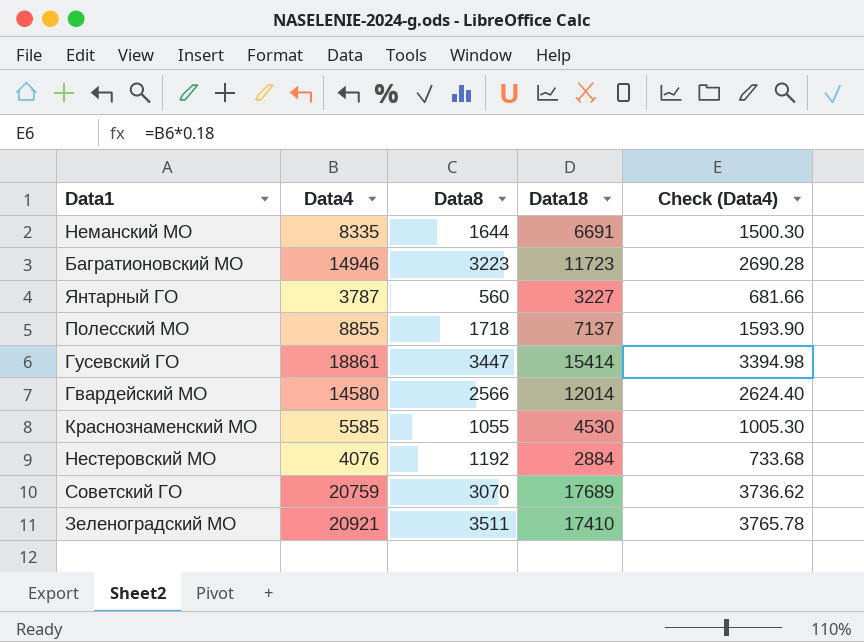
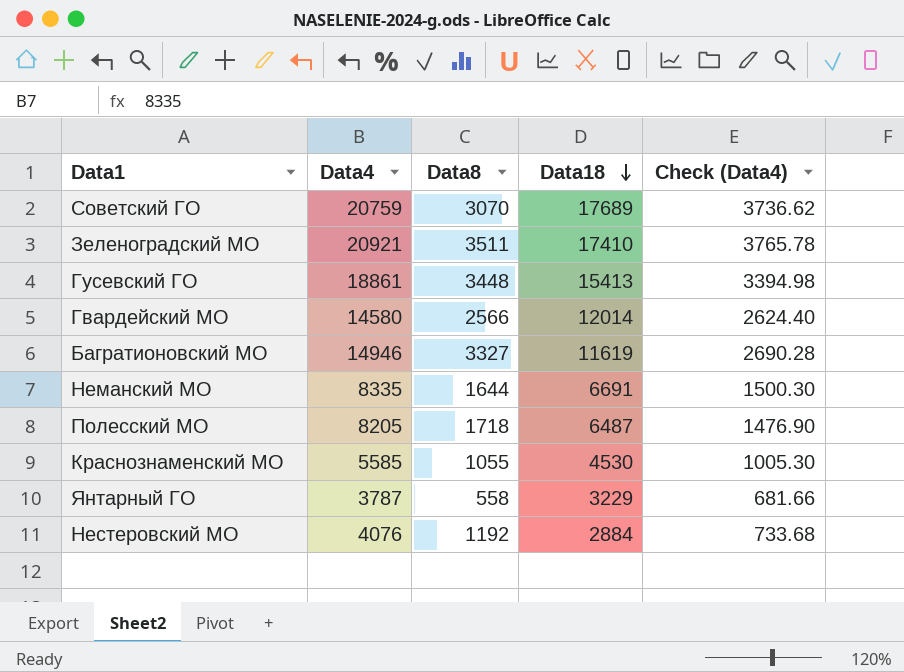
row order: none -> Data18 descending
Гусевский ГО | Data8: 3447 -> 3448
Гусевский ГО | Data18: 15414 -> 15413
Багратионовский МО | Data8: 3223 -> 3327
Багратионовский МО | Data18: 11723 -> 11619
Полесский МО | Data4: 8855 -> 8205
Полесский МО | Data18: 7137 -> 6487
Полесский МО | Check (Data4): 1593.90 -> 1476.90
Янтарный ГО | Data8: 560 -> 558
Янтарный ГО | Data18: 3227 -> 3229

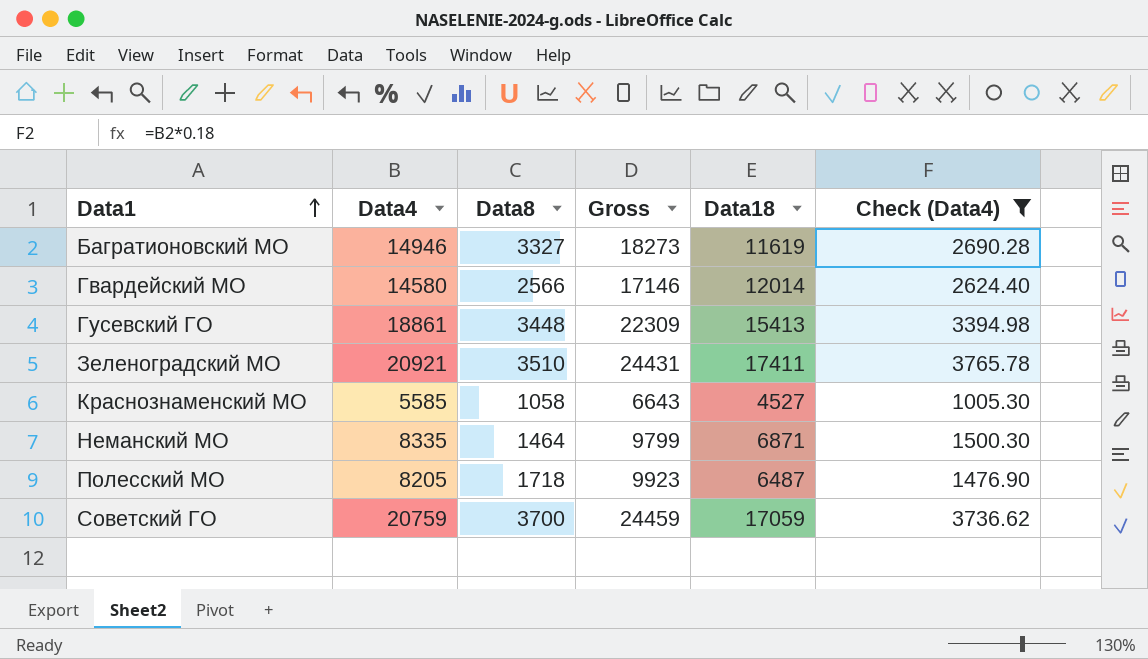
filter: none -> Check (Data4) >= 1005.30
row order: Data18 descending -> Data1 ascending
column Gross | formula: none -> [Data4] + [Data8]
Зеленоградский МО | Data8: 3511 -> 3510
Зеленоградский МО | Data18: 17410 -> 17411
Краснознаменский МО | Data8: 1055 -> 1058
Краснознаменский МО | Data18: 4530 -> 4527
Неманский МО | Data8: 1644 -> 1464
Неманский МО | Data18: 6691 -> 6871
Советский ГО | Data8: 3070 -> 3700
Советский ГО | Data18: 17689 -> 17059

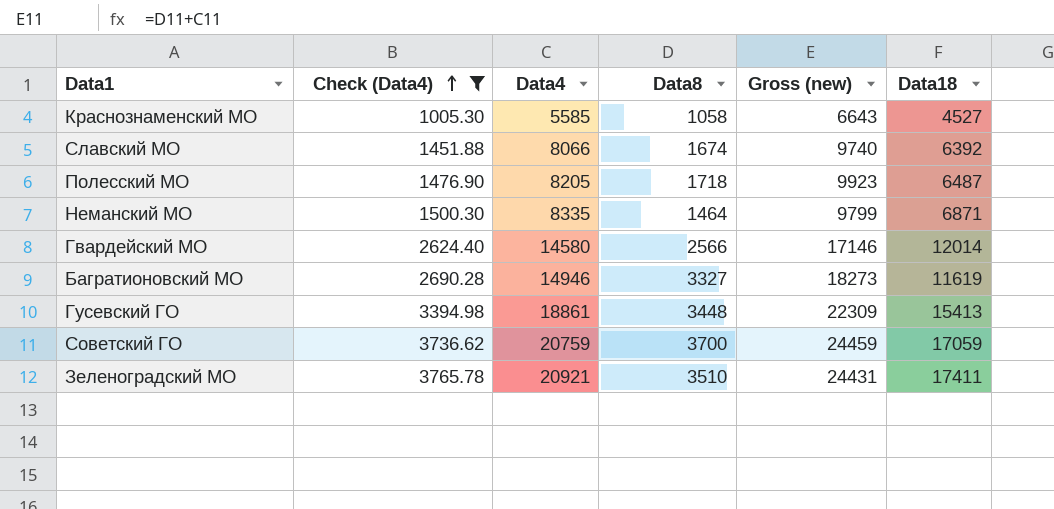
row order: Data1 ascending -> Check (Data4) ascending
column Check (Data4) | position: 6 -> 2
column name: Gross -> Gross (new)
row Славский МО: none -> 1451.88 | 8066 | 1674 | 9740 | 6392

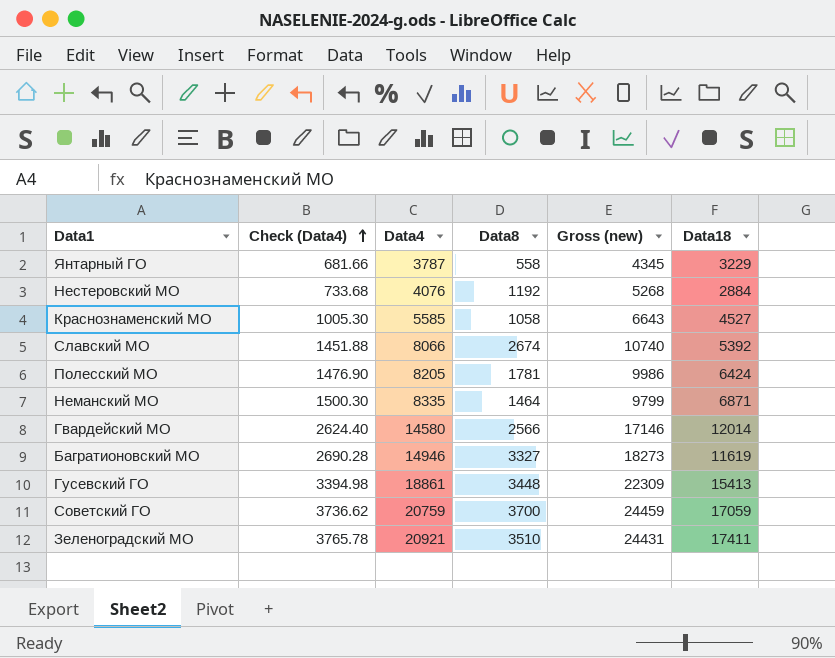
filter: Check (Data4) >= 1005.30 -> none
Славский МО | Data8: 1674 -> 2674
Славский МО | Gross (new): 9740 -> 10740
Славский МО | Data18: 6392 -> 5392
Полесский МО | Data8: 1718 -> 1781
Полесский МО | Gross (new): 9923 -> 9986
Полесский МО | Data18: 6487 -> 6424

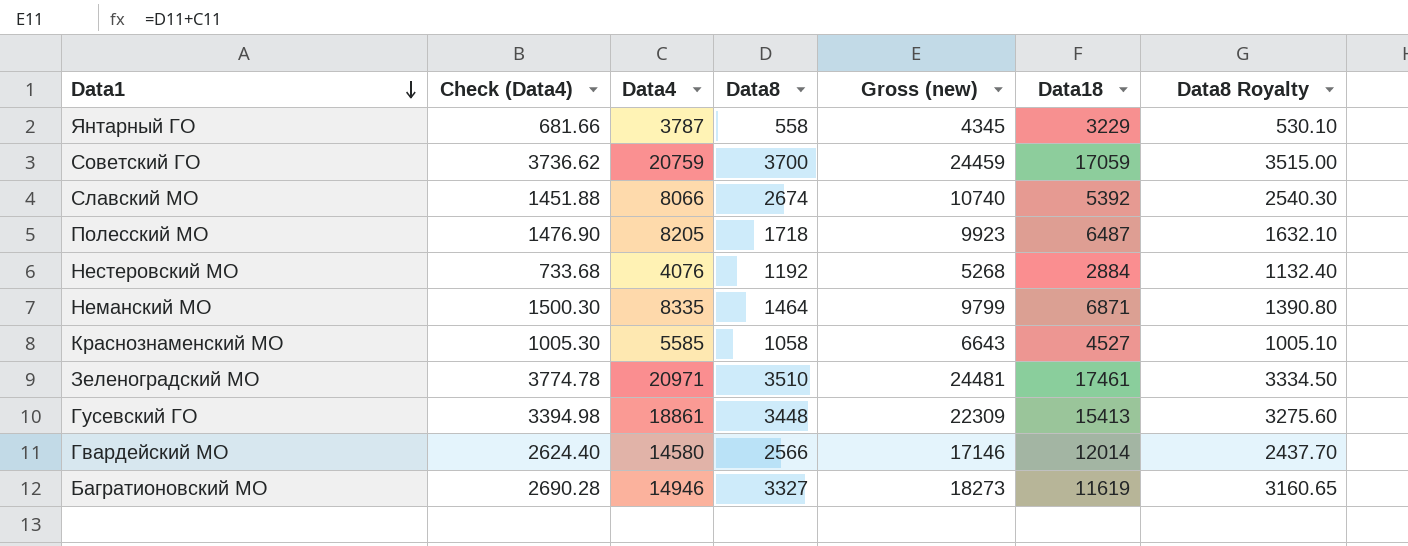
row order: Check (Data4) ascending -> Data1 descending
column Data8 Royalty | formula: none -> [Data8] * 0.95
Полесский МО | Data8: 1781 -> 1718
Полесский МО | Gross (new): 9986 -> 9923
Полесский МО | Data18: 6424 -> 6487
Зеленоградский МО | Check (Data4): 3765.78 -> 3774.78
Зеленоградский МО | Data4: 20921 -> 20971
Зеленоградский МО | Gross (new): 24431 -> 24481
Зеленоградский МО | Data18: 17411 -> 17461

